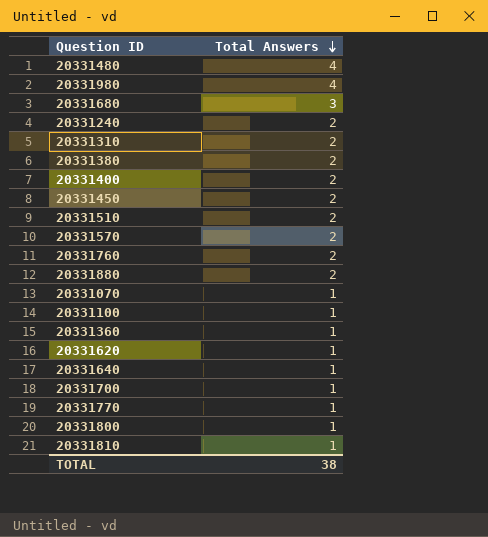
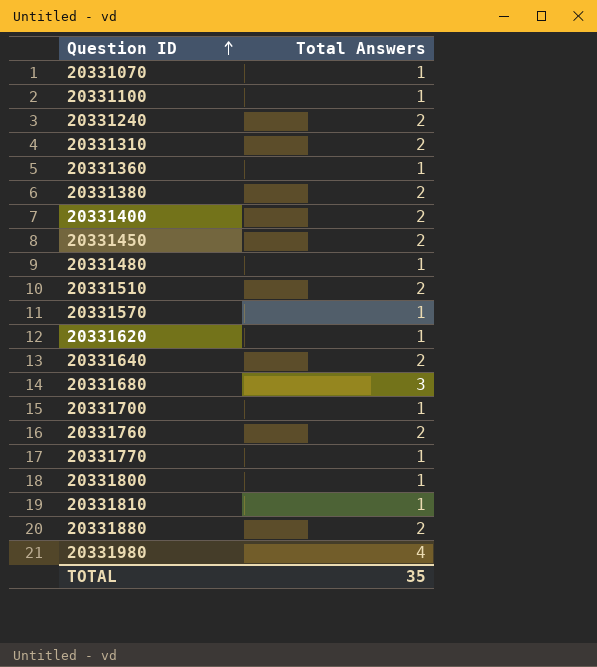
row order: Total Answers descending -> Question ID ascending
20331480 | Total Answers: 4 -> 1
20331570 | Total Answers: 2 -> 1
20331640 | Total Answers: 1 -> 2
TOTAL | Total Answers: 38 -> 35

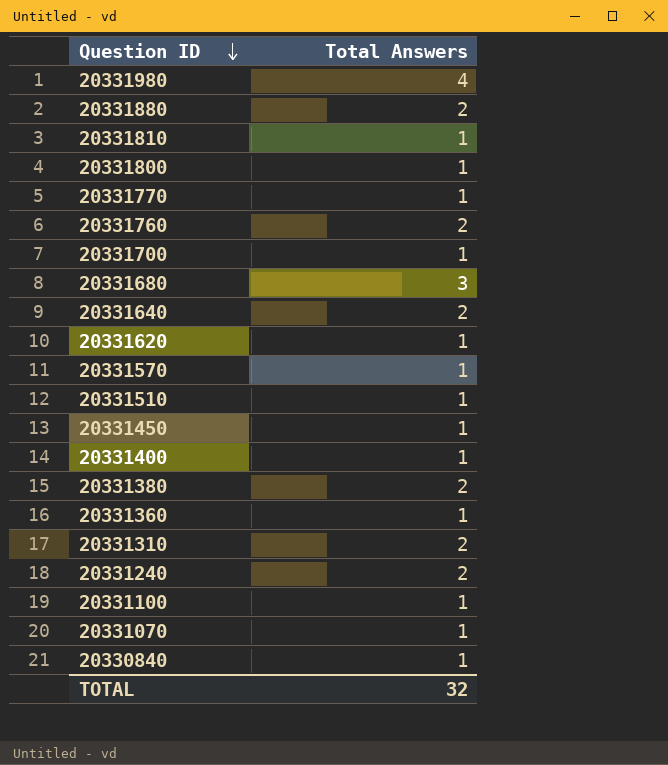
row order: Question ID ascending -> Question ID descending
row 20331480: 1 -> none
20331510 | Total Answers: 2 -> 1
20331450 | Total Answers: 2 -> 1
20331400 | Total Answers: 2 -> 1
row 20330840: none -> 1
TOTAL | Total Answers: 35 -> 32

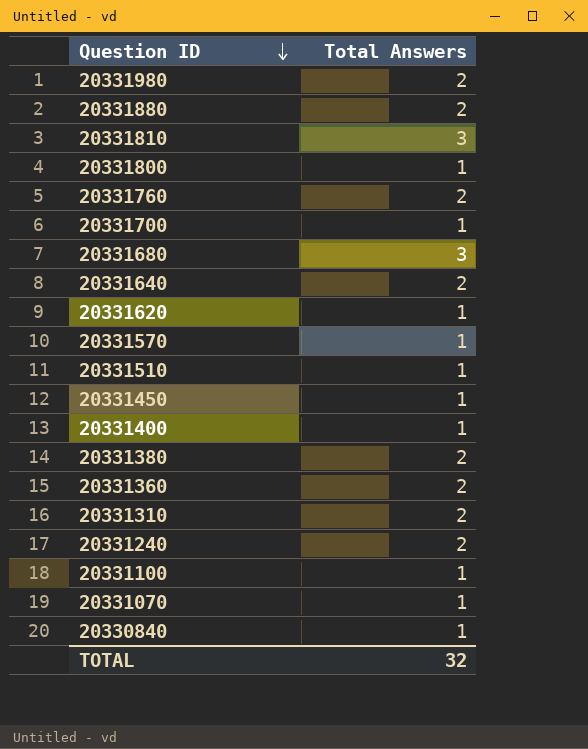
row 20331770: 1 -> none
20331980 | Total Answers: 4 -> 2
20331810 | Total Answers: 1 -> 3
20331360 | Total Answers: 1 -> 2

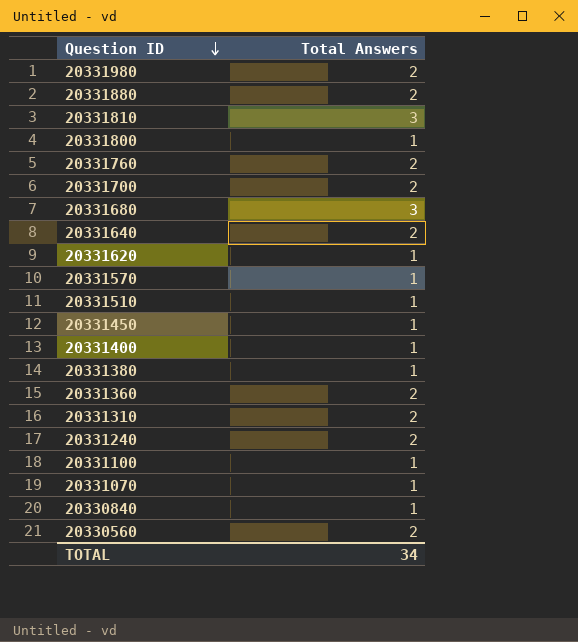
20331700 | Total Answers: 1 -> 2
20331380 | Total Answers: 2 -> 1
row 20330560: none -> 2
TOTAL | Total Answers: 32 -> 34

